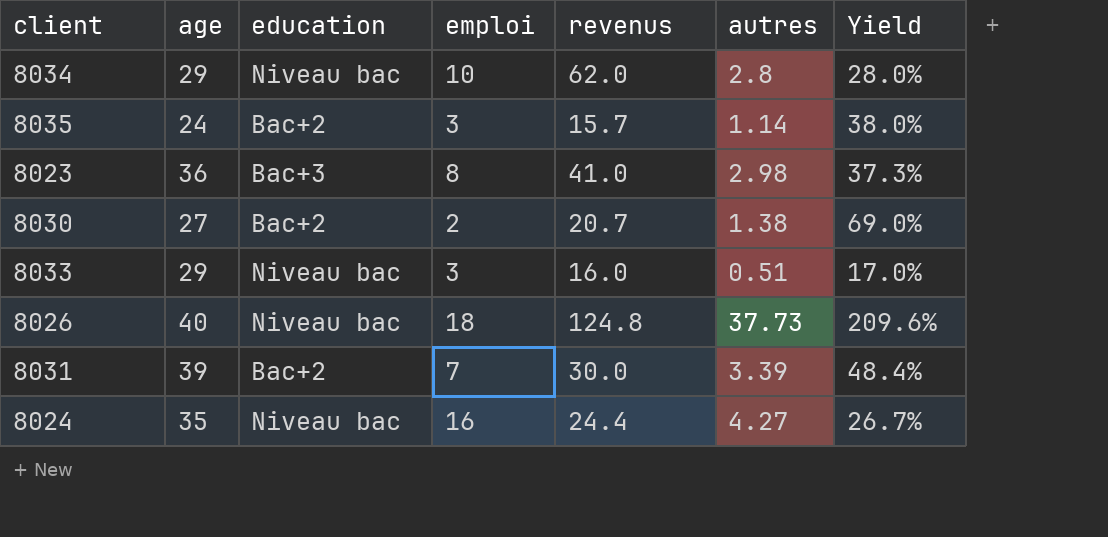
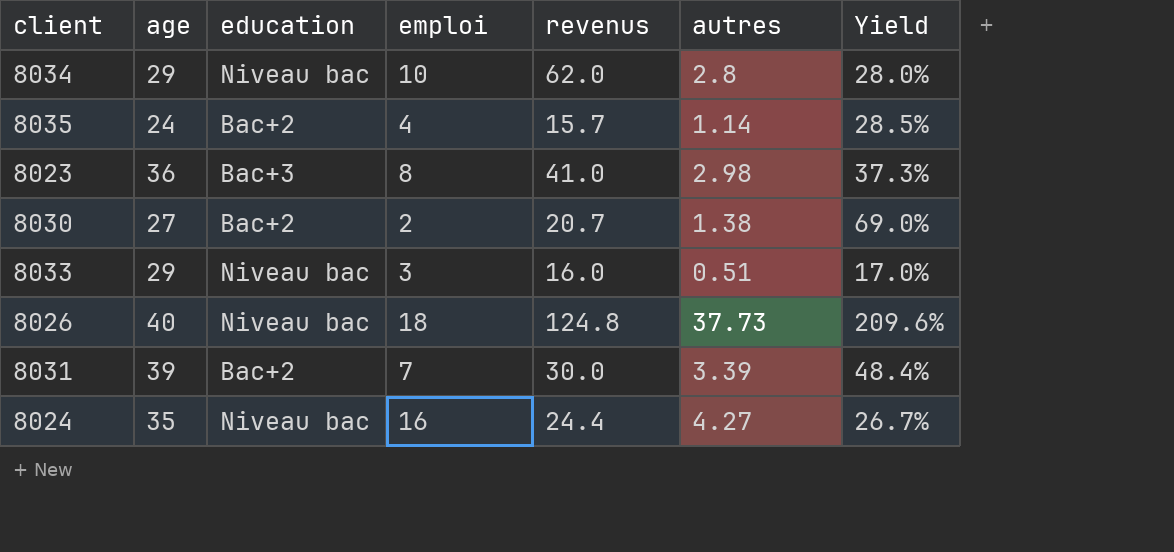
8035 | emploi: 3 -> 4
8035 | Yield: 38.0% -> 28.5%

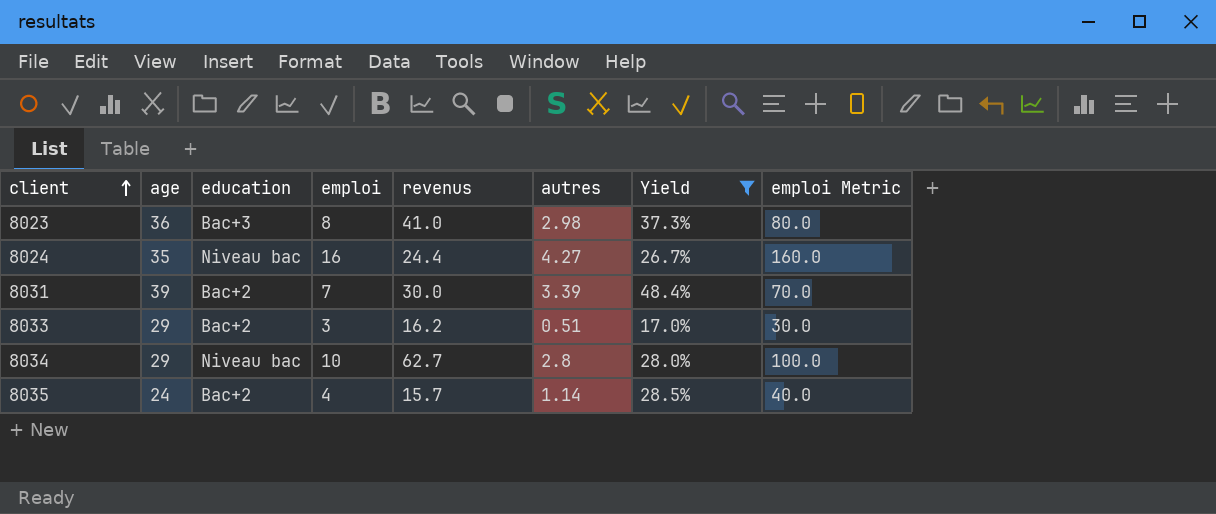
filter: none -> Yield <= 48.4%
row order: none -> client ascending
column emploi Metric | formula: none -> [emploi] * 10
8033 | education: Niveau bac -> Bac+2
8033 | revenus: 16.0 -> 16.2
8034 | revenus: 62.0 -> 62.7

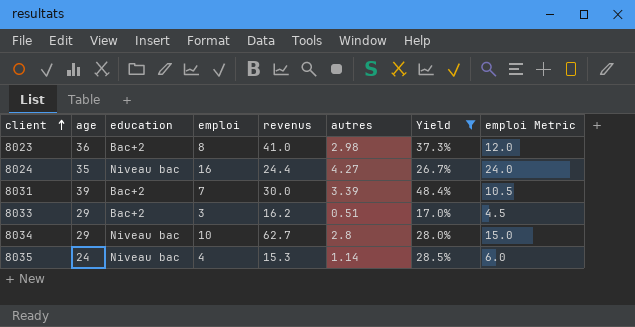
column emploi Metric | formula: [emploi] * 10 -> [emploi] * 1.5
8023 | education: Bac+3 -> Bac+2
8035 | education: Bac+2 -> Niveau bac
8035 | revenus: 15.7 -> 15.3

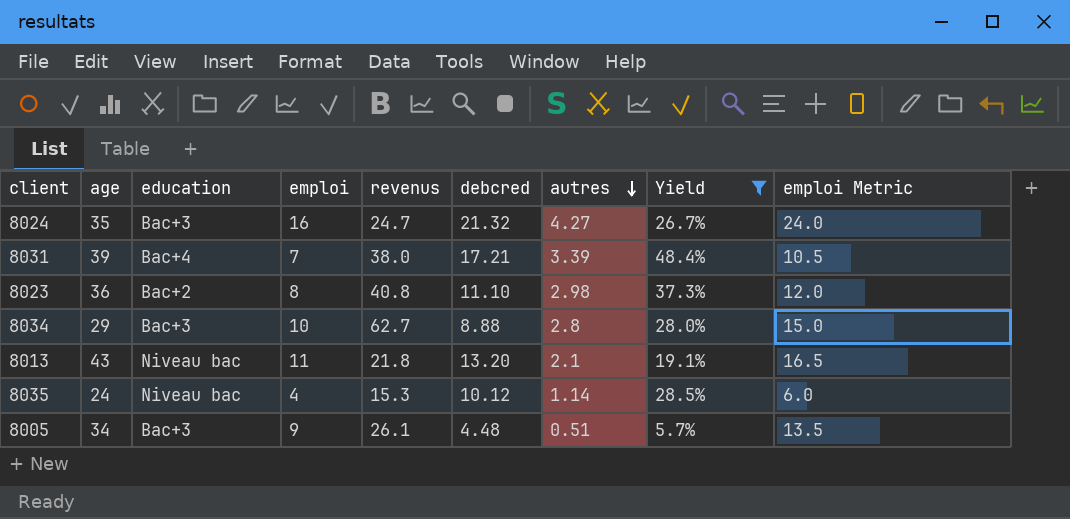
row order: client ascending -> autres descending
column debcred | position: none -> 6
row 8033: 29 | Bac+2 | 3 | 16.2 | 0.51 | 17.0% | 4.5 -> none
8024 | education: Niveau bac -> Bac+3
8024 | revenus: 24.4 -> 24.7
8031 | education: Bac+2 -> Bac+4
8031 | revenus: 30.0 -> 38.0
8023 | revenus: 41.0 -> 40.8
8034 | education: Niveau bac -> Bac+3
row 8013: none -> 43 | Niveau bac | 11 | 21.8 | 13.20 | 2.1 | 19.1% | 16.5
row 8005: none -> 34 | Bac+3 | 9 | 26.1 | 4.48 | 0.51 | 5.7% | 13.5

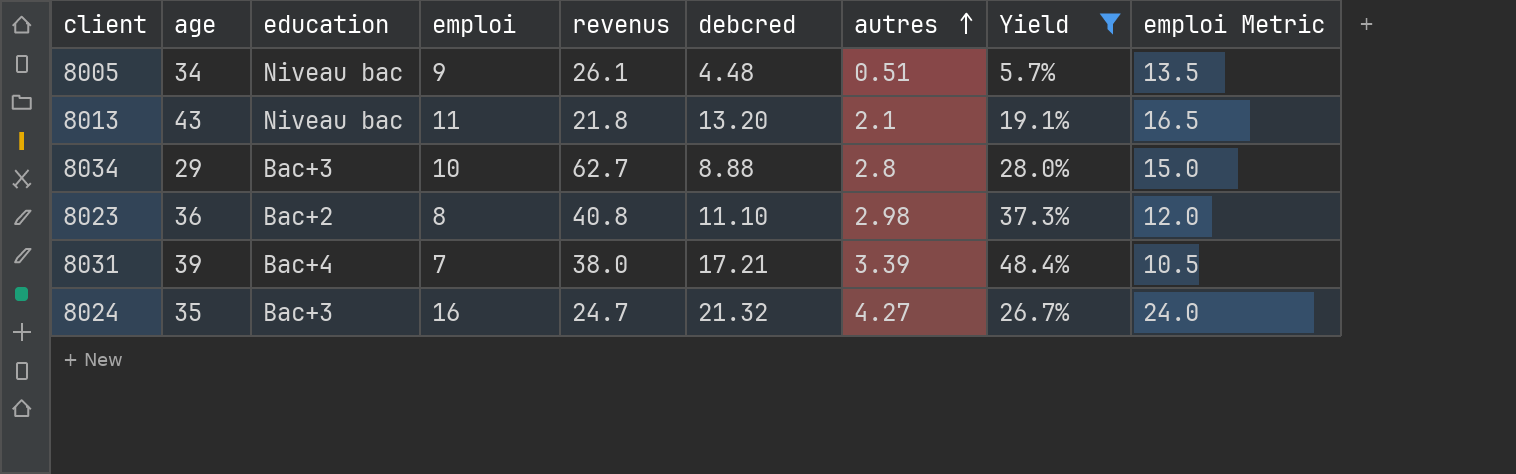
row order: autres descending -> autres ascending
row 8035: 24 | Niveau bac | 4 | 15.3 | 10.12 | 1.14 | 28.5% | 6.0 -> none
8005 | education: Bac+3 -> Niveau bac

